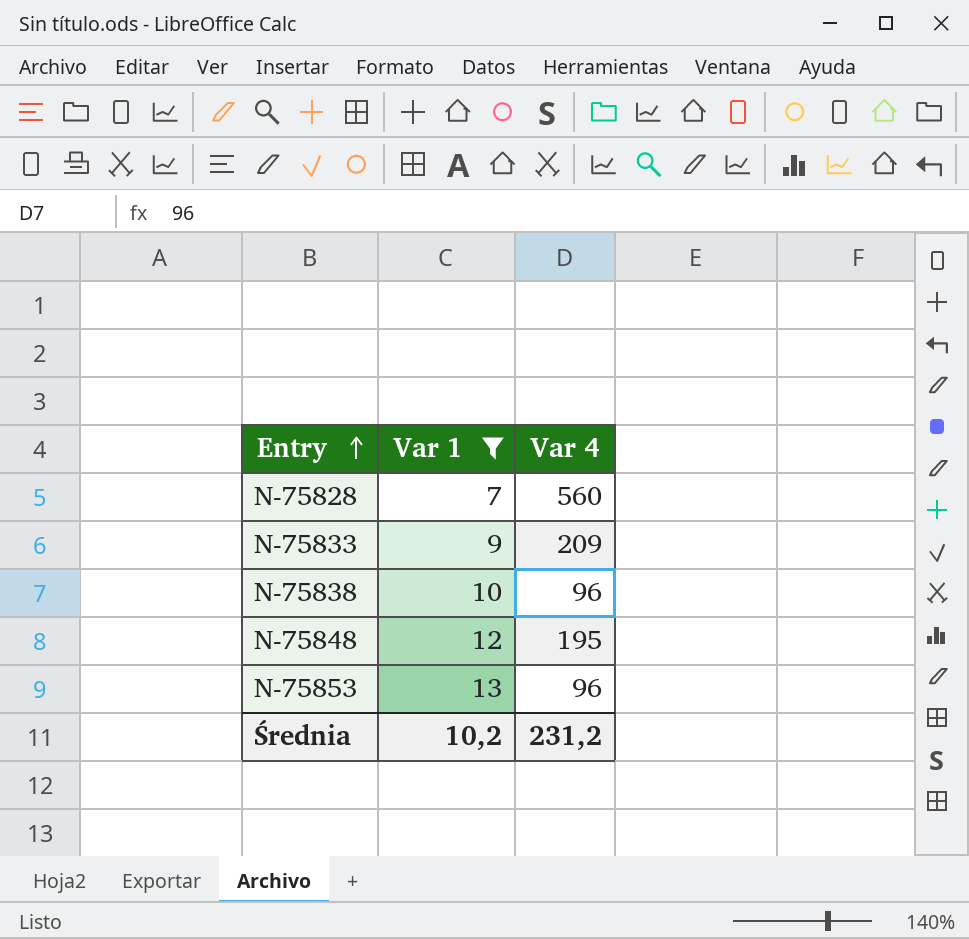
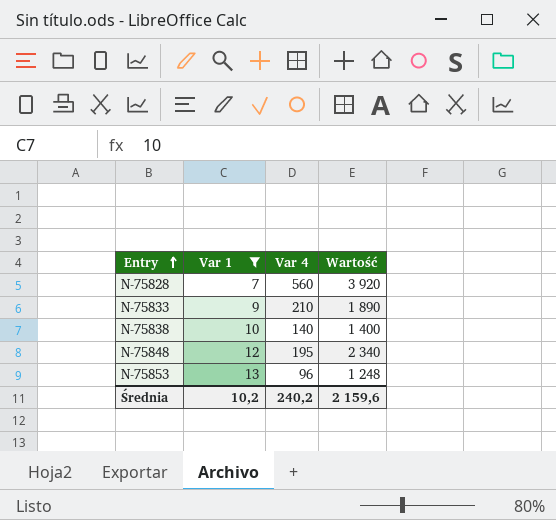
column Wartość | formula: none -> [Var 1] * [Var 4]
N-75833 | Var 4: 209 -> 210
N-75838 | Var 4: 96 -> 140
Średnia | Var 4: 231,2 -> 240,2

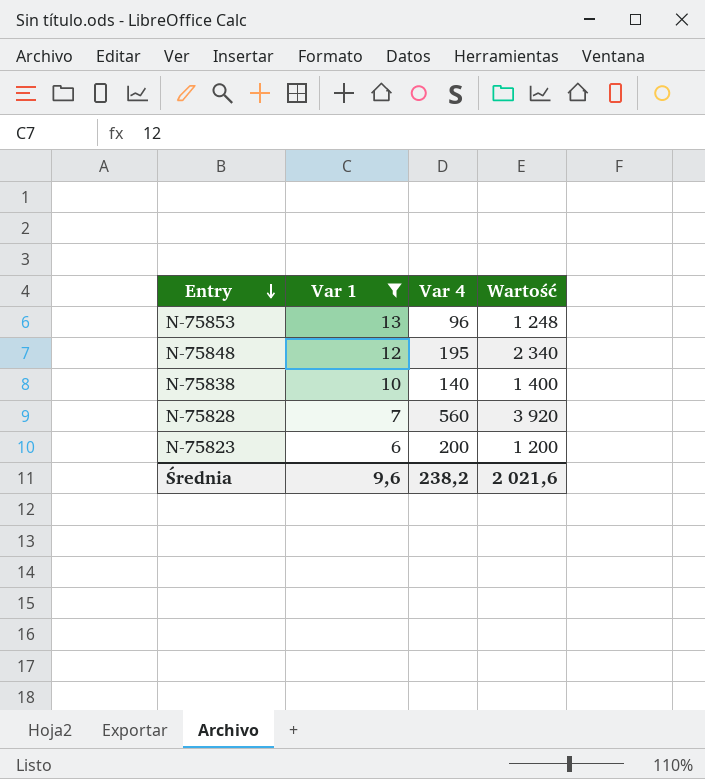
row order: Entry ascending -> Entry descending
row N-75833: 9 | 210 | 1 890 -> none
row N-75823: none -> 6 | 200 | 1 200
Średnia | Var 1: 10,2 -> 9,6
Średnia | Var 4: 240,2 -> 238,2
Średnia | Wartość: 2 159,6 -> 2 021,6

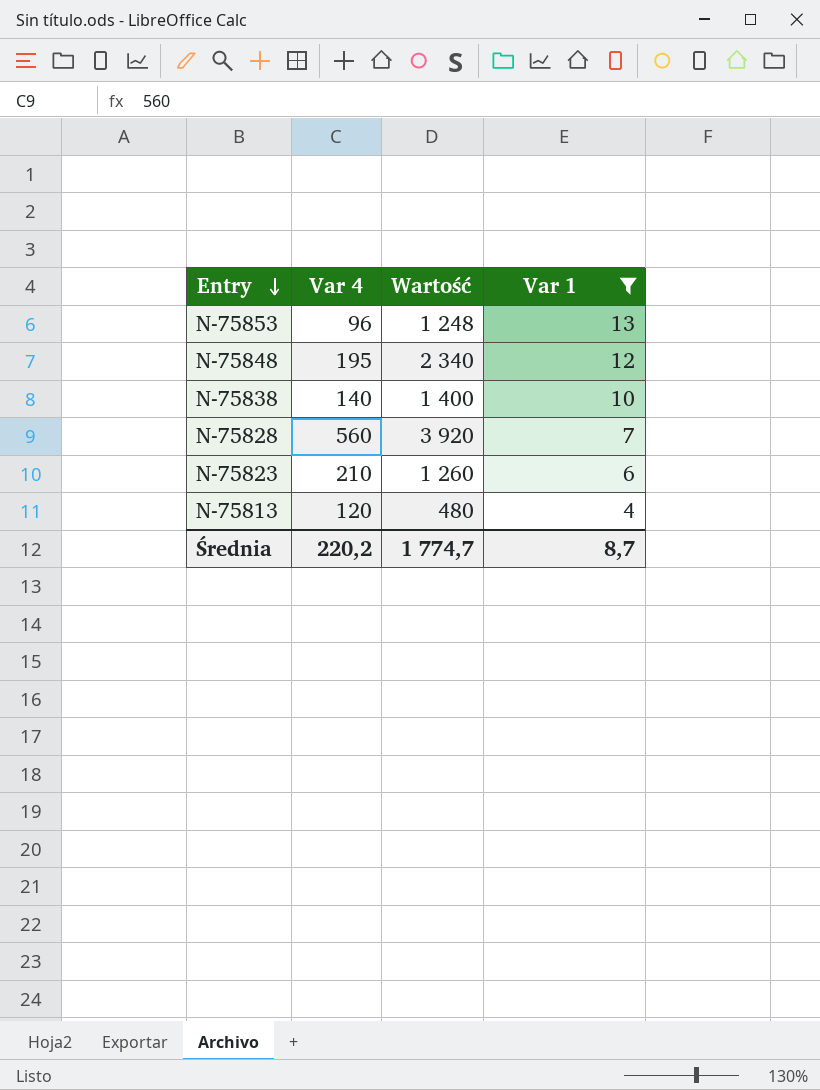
column Var 1 | position: 2 -> 4
N-75823 | Var 4: 200 -> 210
N-75823 | Wartość: 1 200 -> 1 260
row N-75813: none -> 120 | 480 | 4
Średnia | Var 4: 238,2 -> 220,2
Średnia | Wartość: 2 021,6 -> 1 774,7
Średnia | Var 1: 9,6 -> 8,7

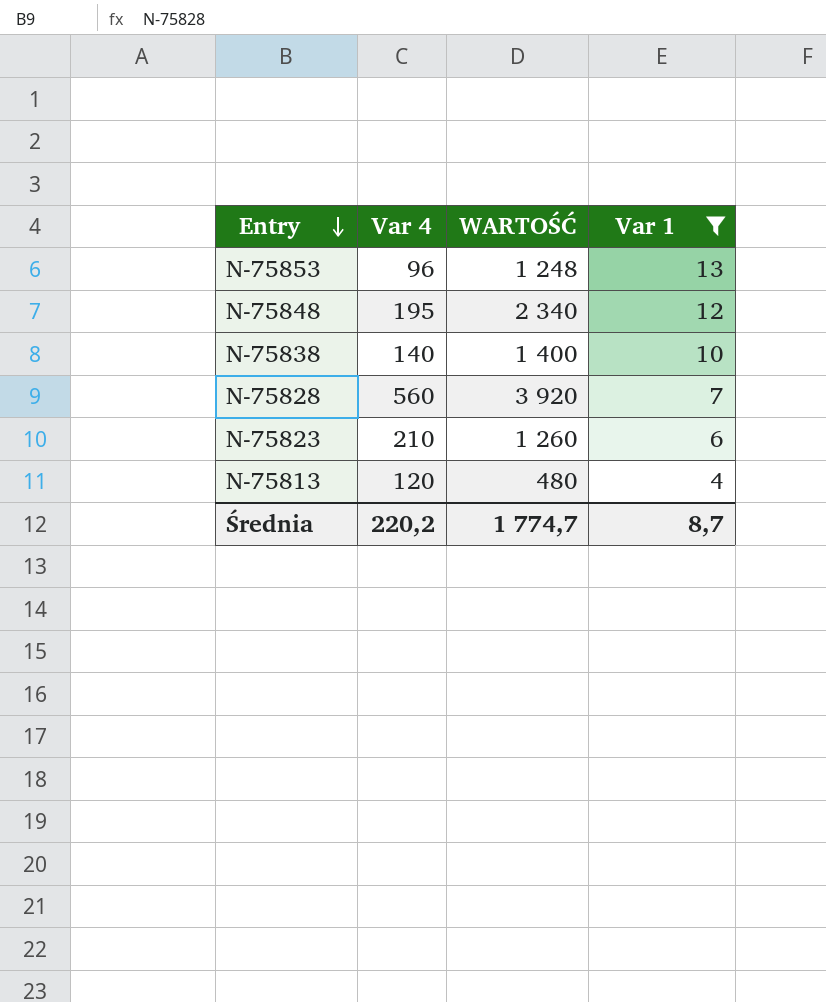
column name: Wartość -> WARTOŚĆ

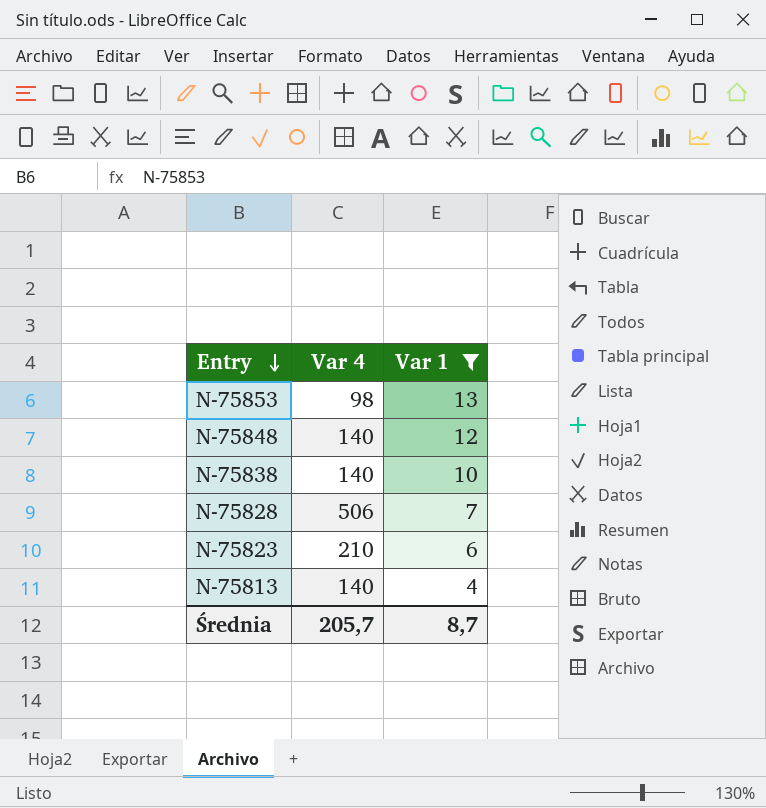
column WARTOŚĆ | formula: [Var 4] * [Var 1] -> none
N-75853 | Var 4: 96 -> 98
N-75848 | Var 4: 195 -> 140
N-75828 | Var 4: 560 -> 506
N-75813 | Var 4: 120 -> 140
Średnia | Var 4: 220,2 -> 205,7

